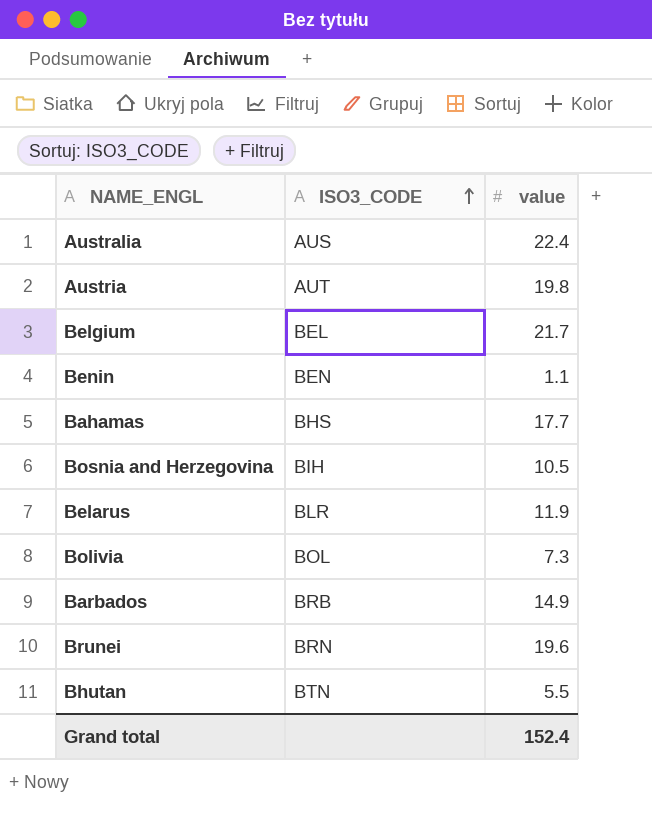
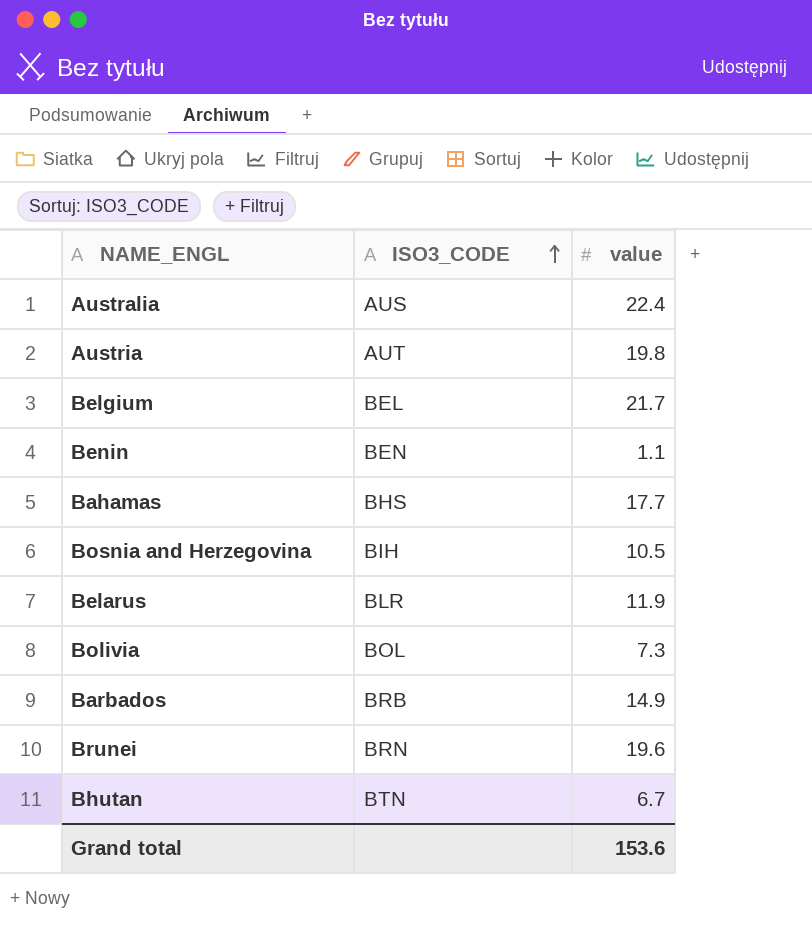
Bhutan | value: 5.5 -> 6.7
Grand total | value: 152.4 -> 153.6

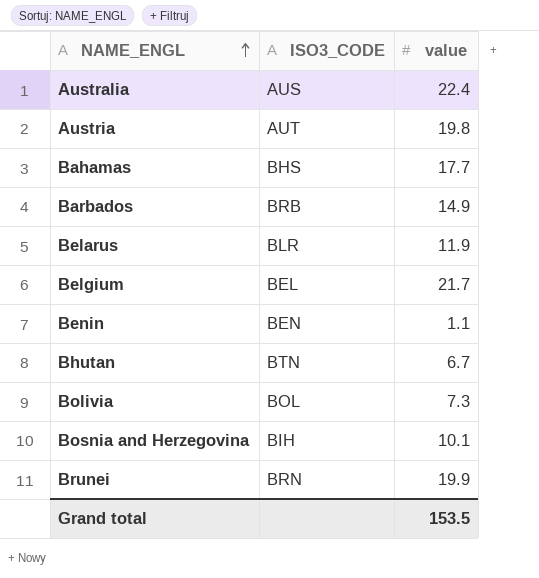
row order: ISO3_CODE ascending -> NAME_ENGL ascending
Bosnia and Herzegovina | value: 10.5 -> 10.1
Brunei | value: 19.6 -> 19.9
Grand total | value: 153.6 -> 153.5

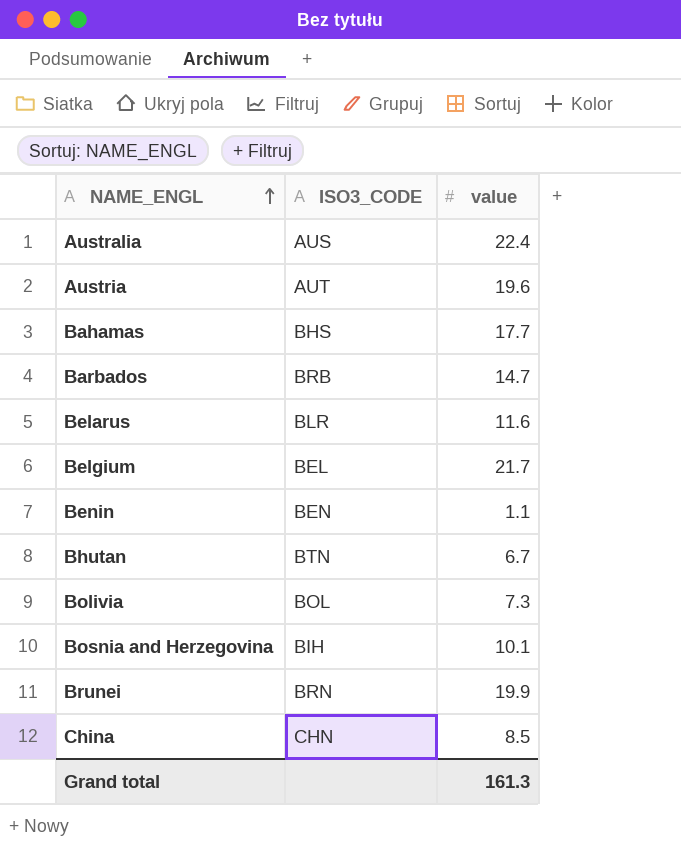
Austria | value: 19.8 -> 19.6
Barbados | value: 14.9 -> 14.7
Belarus | value: 11.9 -> 11.6
row China: none -> CHN | 8.5
Grand total | value: 153.5 -> 161.3

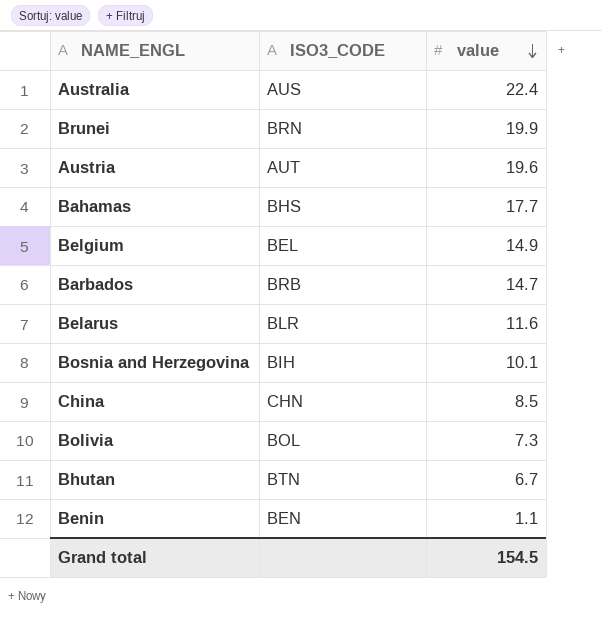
row order: NAME_ENGL ascending -> value descending
Belgium | value: 21.7 -> 14.9
Grand total | value: 161.3 -> 154.5

